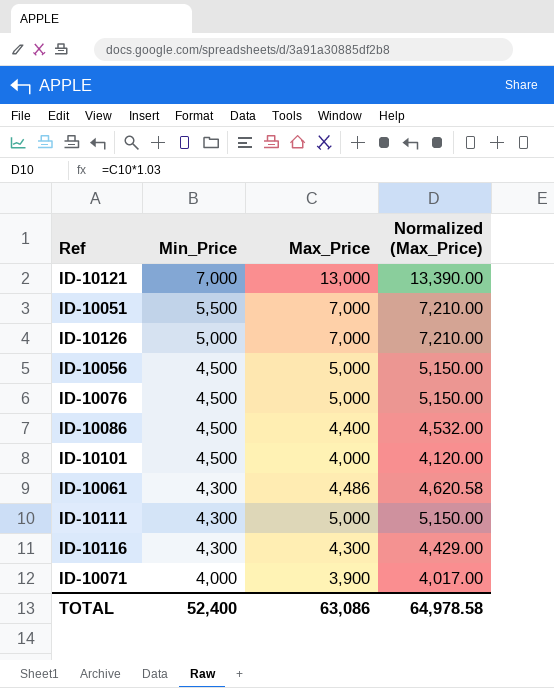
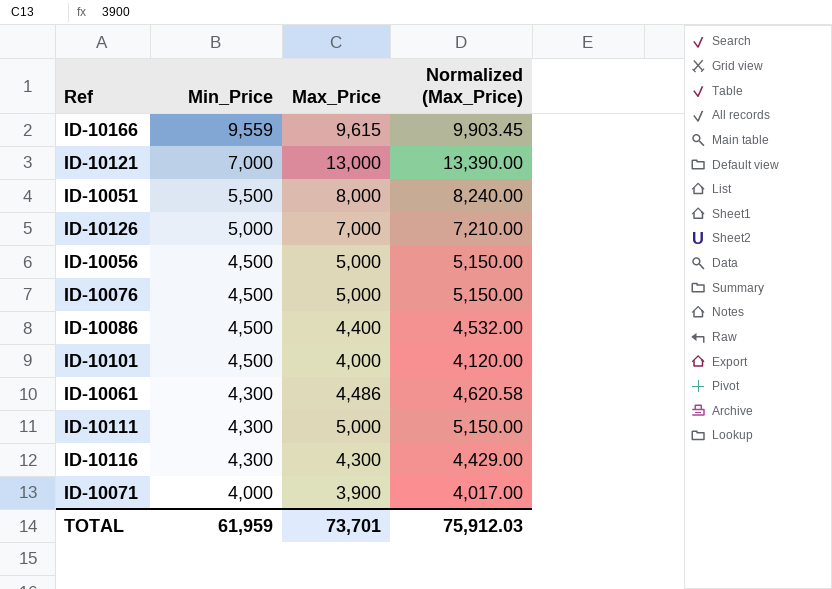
row ID-10166: none -> 9,559 | 9,615 | 9,903.45
ID-10051 | Max_Price: 7,000 -> 8,000
ID-10051 | Normalized (Max_Price): 7,210.00 -> 8,240.00
TOTAL | Min_Price: 52,400 -> 61,959
TOTAL | Max_Price: 63,086 -> 73,701
TOTAL | Normalized (Max_Price): 64,978.58 -> 75,912.03

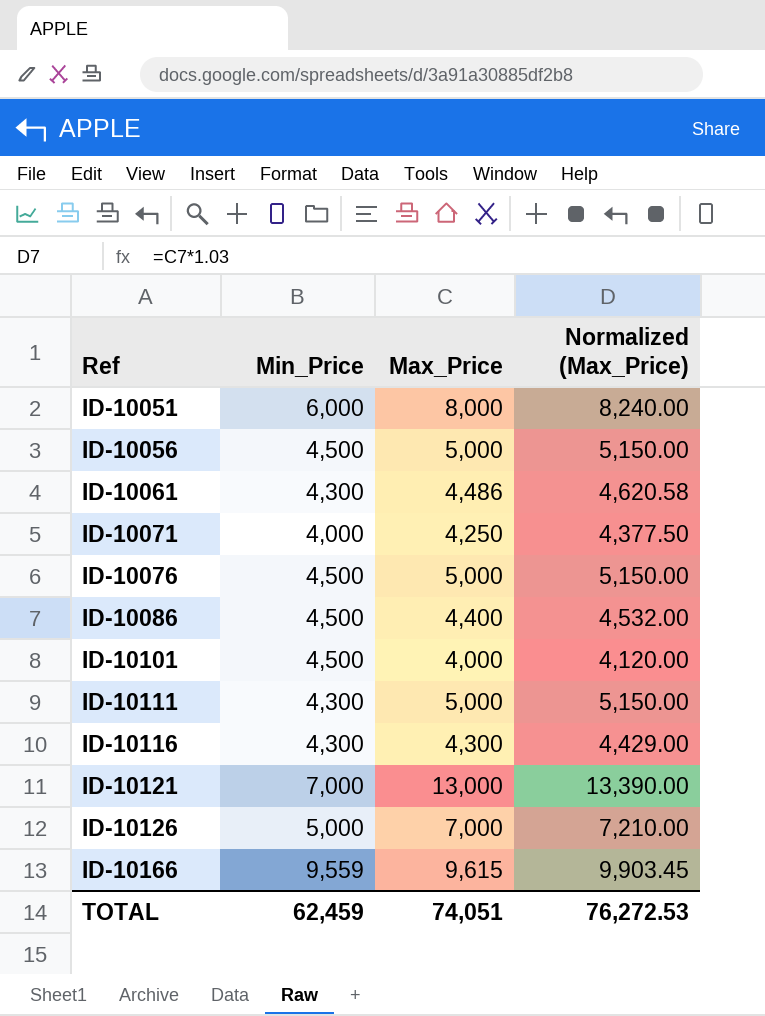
row order: Min_Price descending -> Ref ascending
ID-10051 | Min_Price: 5,500 -> 6,000
ID-10071 | Max_Price: 3,900 -> 4,250
ID-10071 | Normalized (Max_Price): 4,017.00 -> 4,377.50
TOTAL | Min_Price: 61,959 -> 62,459
TOTAL | Max_Price: 73,701 -> 74,051
TOTAL | Normalized (Max_Price): 75,912.03 -> 76,272.53

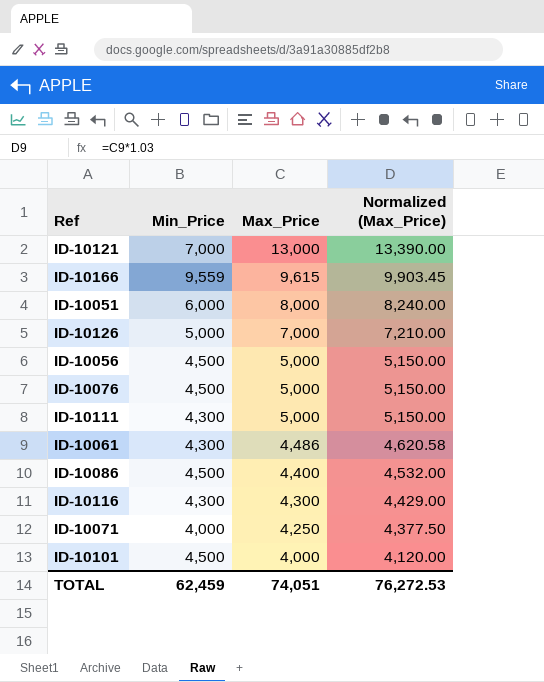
row order: Ref ascending -> Max_Price descending

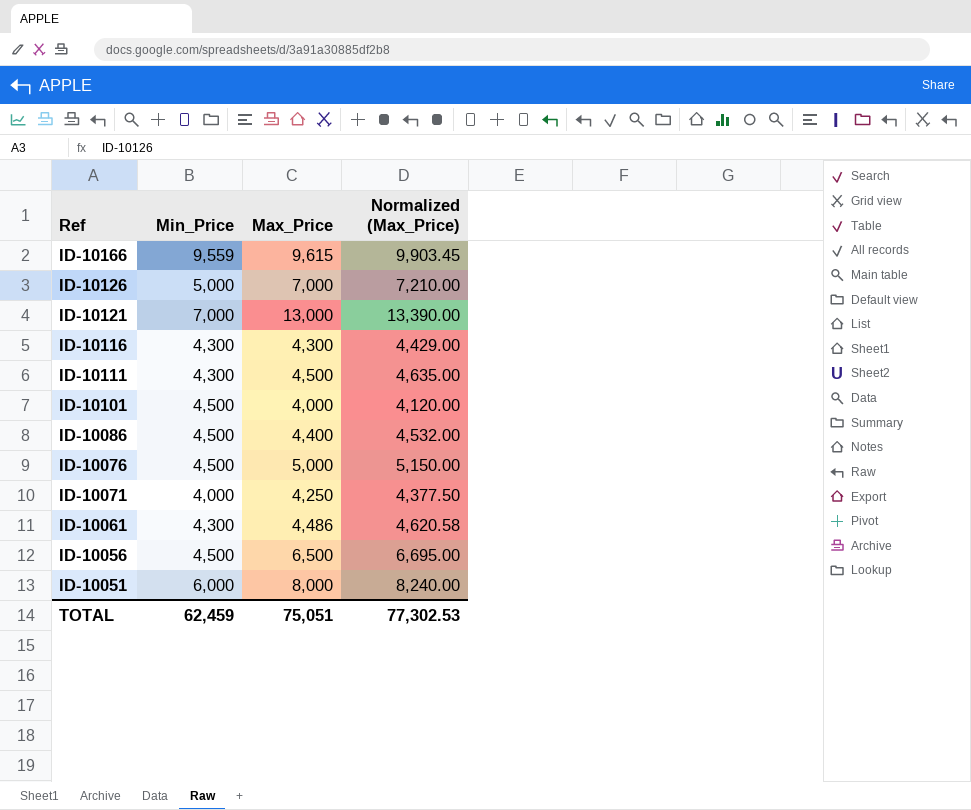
row order: Max_Price descending -> Ref descending
ID-10111 | Max_Price: 5,000 -> 4,500
ID-10111 | Normalized (Max_Price): 5,150.00 -> 4,635.00
ID-10056 | Max_Price: 5,000 -> 6,500
ID-10056 | Normalized (Max_Price): 5,150.00 -> 6,695.00
TOTAL | Max_Price: 74,051 -> 75,051
TOTAL | Normalized (Max_Price): 76,272.53 -> 77,302.53

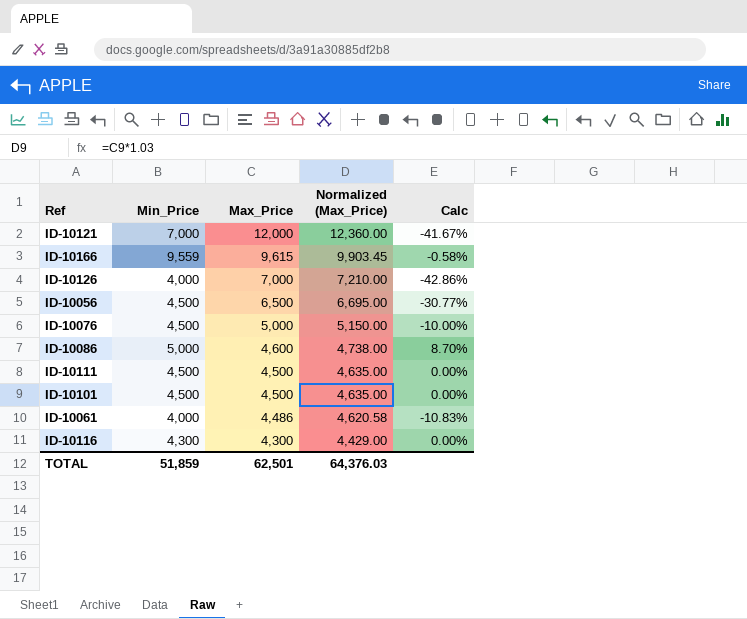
row order: Ref descending -> Max_Price descending
column Calc | formula: none -> ([Min_Price] - [Max_Price]) / [Max_Price]
row ID-10071: 4,000 | 4,250 | 4,377.50 -> none
row ID-10051: 6,000 | 8,000 | 8,240.00 -> none
ID-10121 | Max_Price: 13,000 -> 12,000
ID-10121 | Normalized (Max_Price): 13,390.00 -> 12,360.00
ID-10126 | Min_Price: 5,000 -> 4,000
ID-10086 | Min_Price: 4,500 -> 5,000
ID-10086 | Max_Price: 4,400 -> 4,600
ID-10086 | Normalized (Max_Price): 4,532.00 -> 4,738.00
ID-10111 | Min_Price: 4,300 -> 4,500
ID-10101 | Max_Price: 4,000 -> 4,500
ID-10101 | Normalized (Max_Price): 4,120.00 -> 4,635.00
ID-10061 | Min_Price: 4,300 -> 4,000
TOTAL | Min_Price: 62,459 -> 51,859
TOTAL | Max_Price: 75,051 -> 62,501
TOTAL | Normalized (Max_Price): 77,302.53 -> 64,376.03

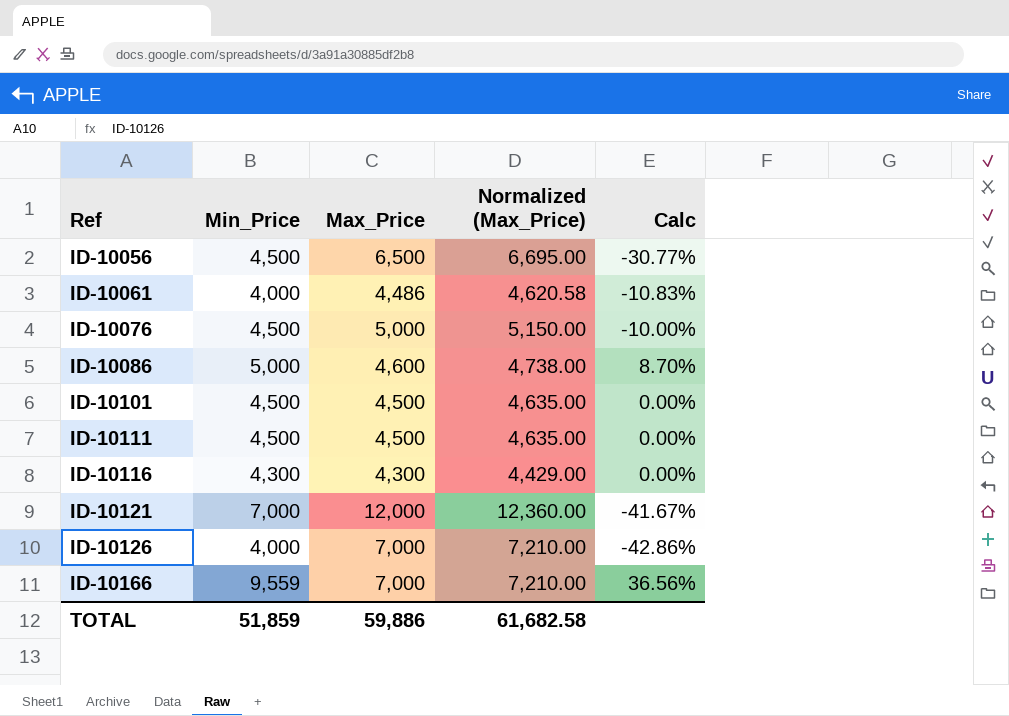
row order: Max_Price descending -> Ref ascending
ID-10166 | Max_Price: 9,615 -> 7,000
ID-10166 | Normalized (Max_Price): 9,903.45 -> 7,210.00
ID-10166 | Calc: -0.58% -> 36.56%
TOTAL | Max_Price: 62,501 -> 59,886
TOTAL | Normalized (Max_Price): 64,376.03 -> 61,682.58

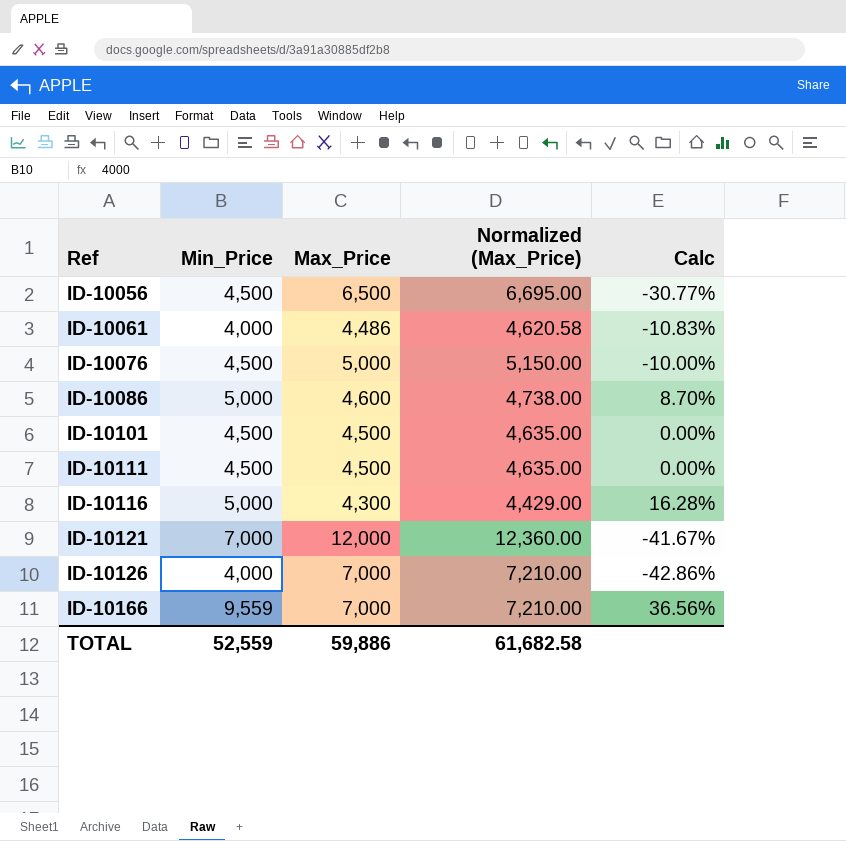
ID-10116 | Min_Price: 4,300 -> 5,000
ID-10116 | Calc: 0.00% -> 16.28%
TOTAL | Min_Price: 51,859 -> 52,559

